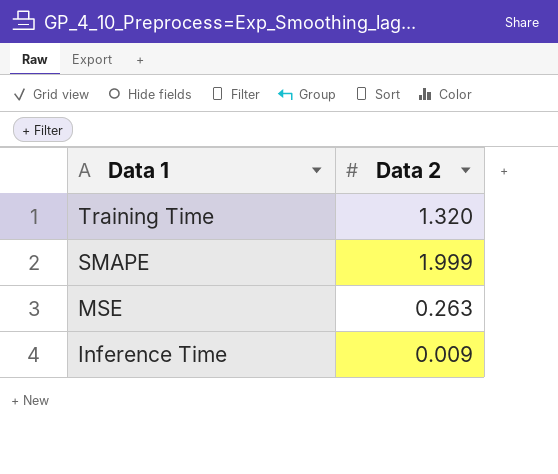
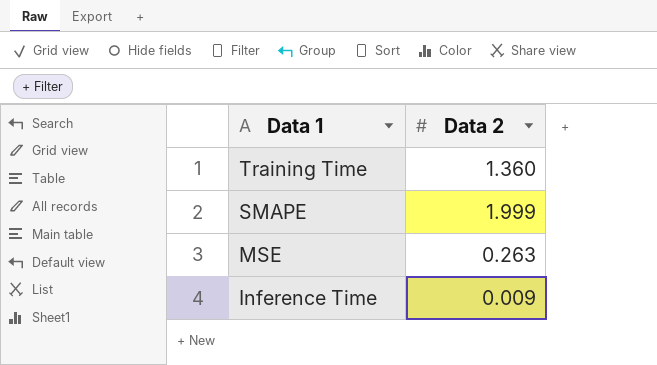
Training Time | Data 2: 1.320 -> 1.360

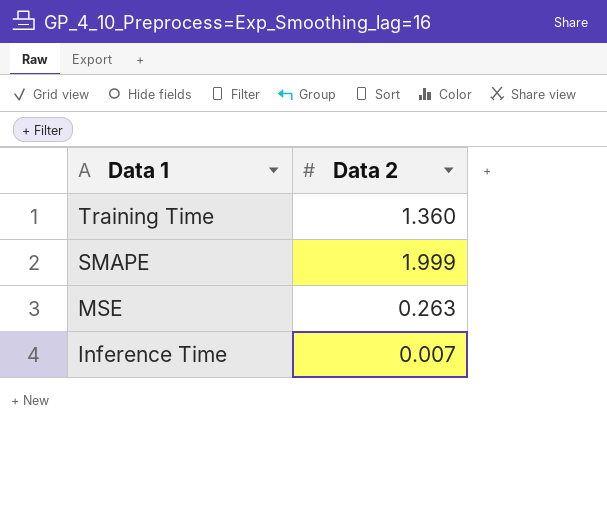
Inference Time | Data 2: 0.009 -> 0.007

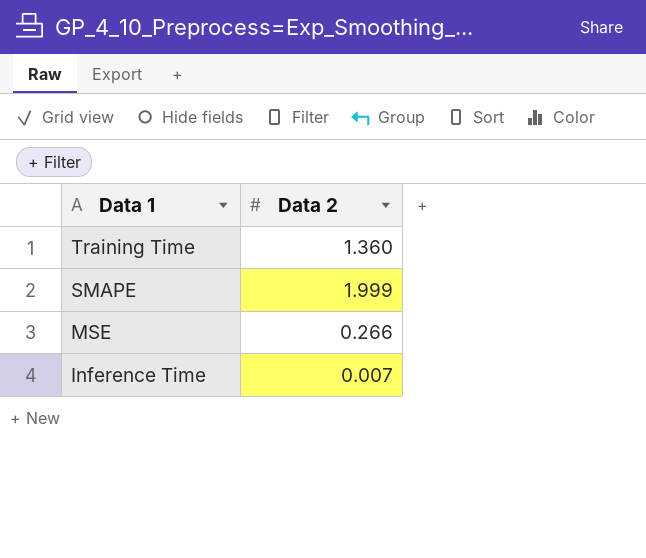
MSE | Data 2: 0.263 -> 0.266

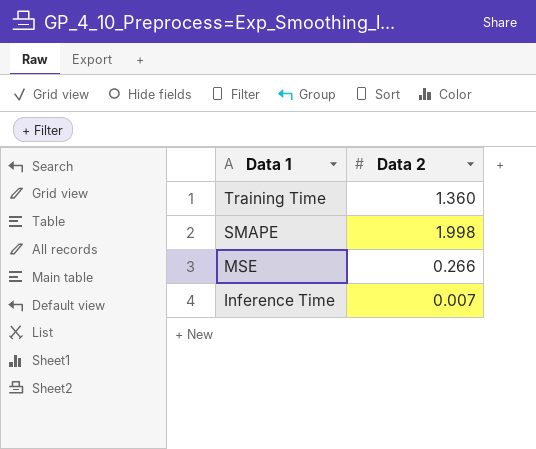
SMAPE | Data 2: 1.999 -> 1.998

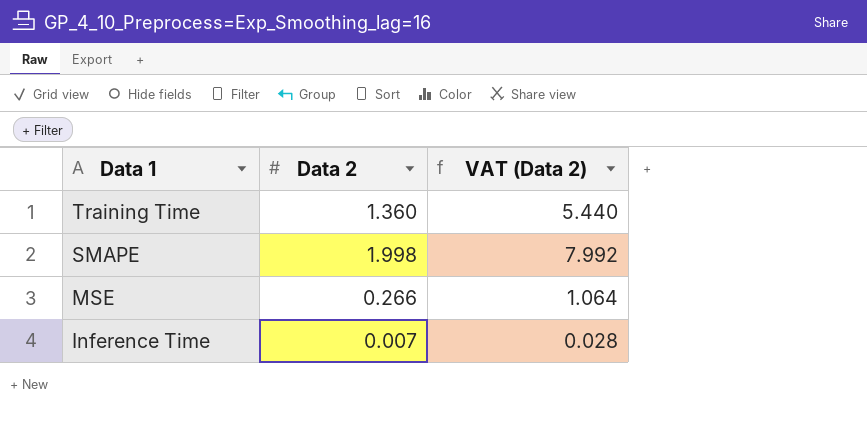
column VAT (Data 2) | formula: none -> [Data 2] * 4

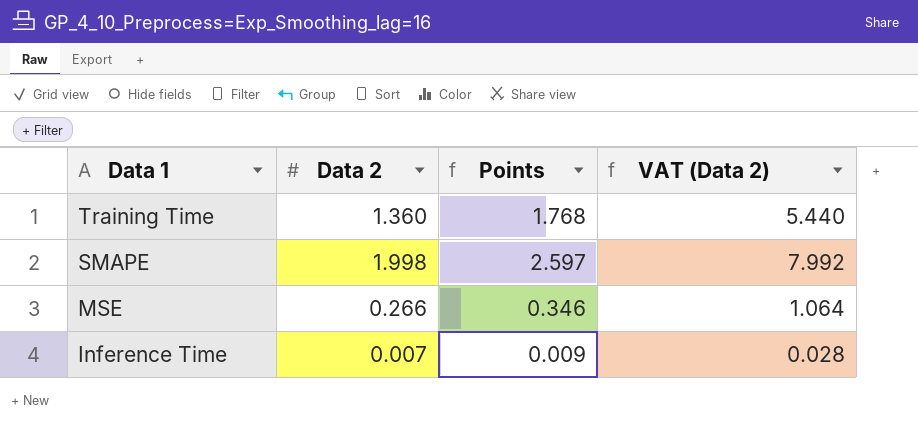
column Points | formula: none -> [Data 2] * 1.3

